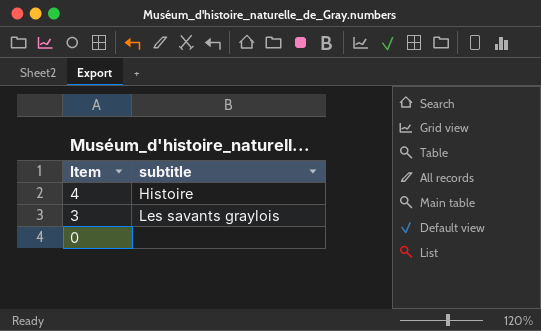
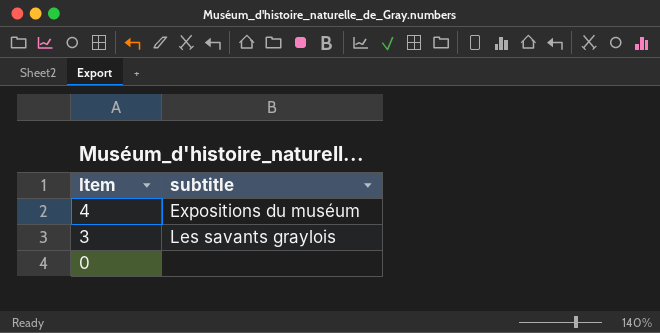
4 | subtitle: Histoire -> Expositions du muséum

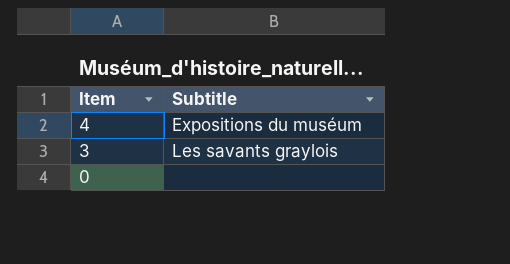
column name: subtitle -> Subtitle

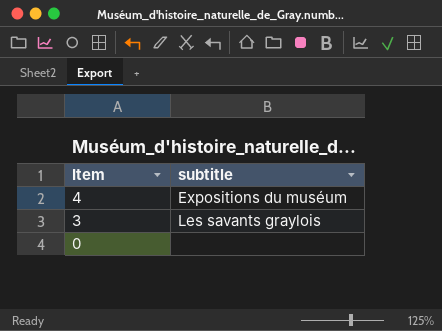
column name: Subtitle -> subtitle

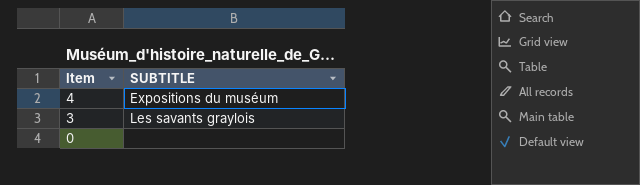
column name: subtitle -> SUBTITLE

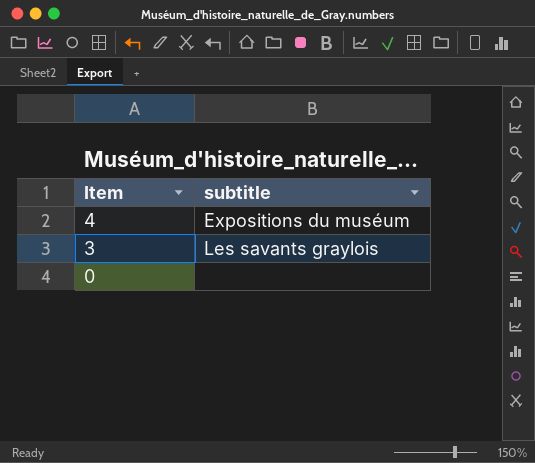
column name: SUBTITLE -> subtitle

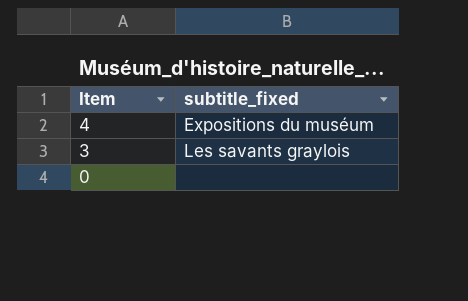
column name: subtitle -> subtitle_fixed

